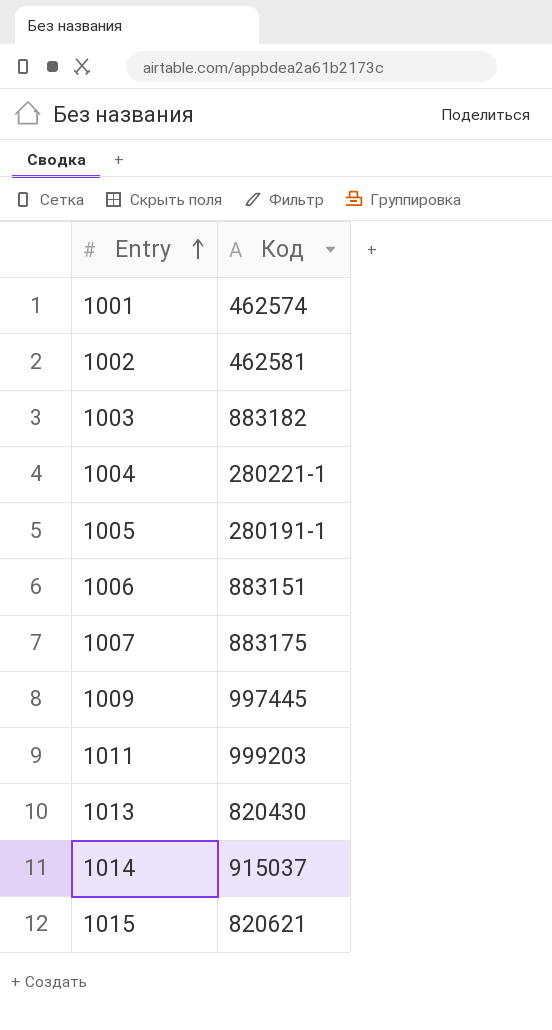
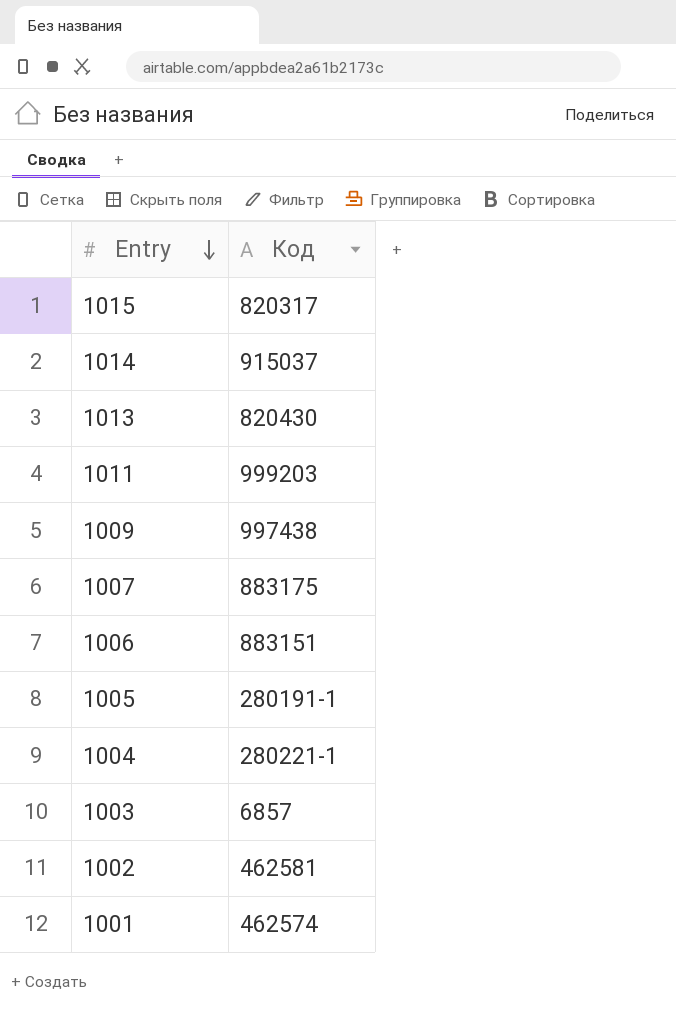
row order: Entry ascending -> Entry descending
1015 | Код: 820621 -> 820317
1009 | Код: 997445 -> 997438
1003 | Код: 883182 -> 6857

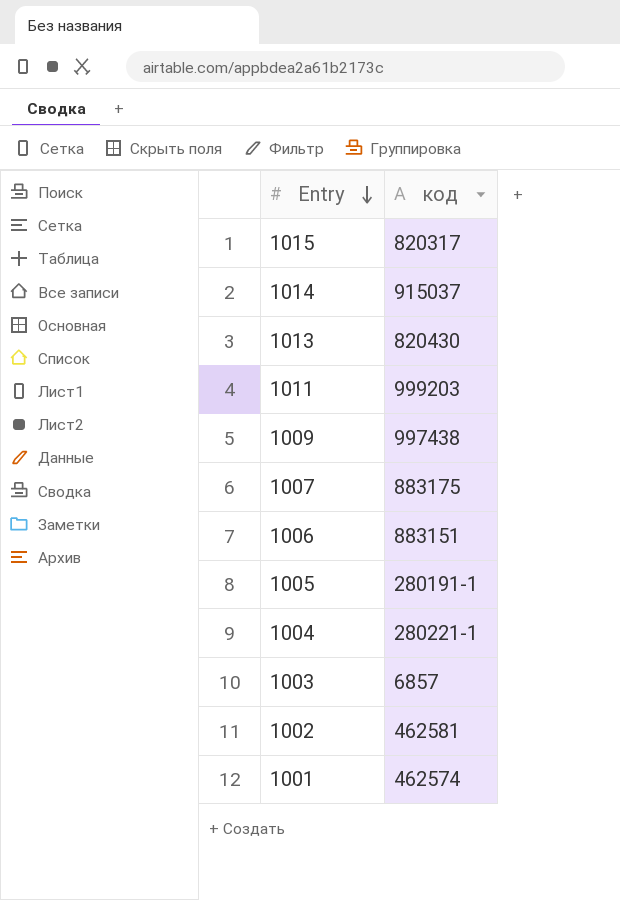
column name: Код -> код

